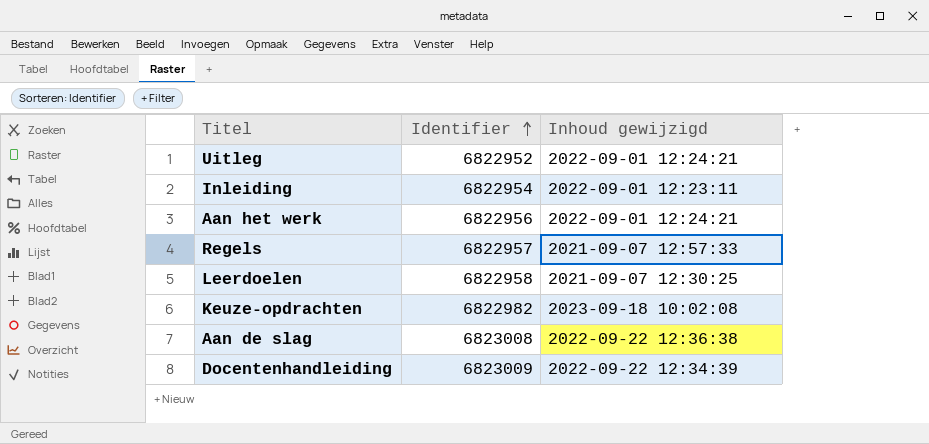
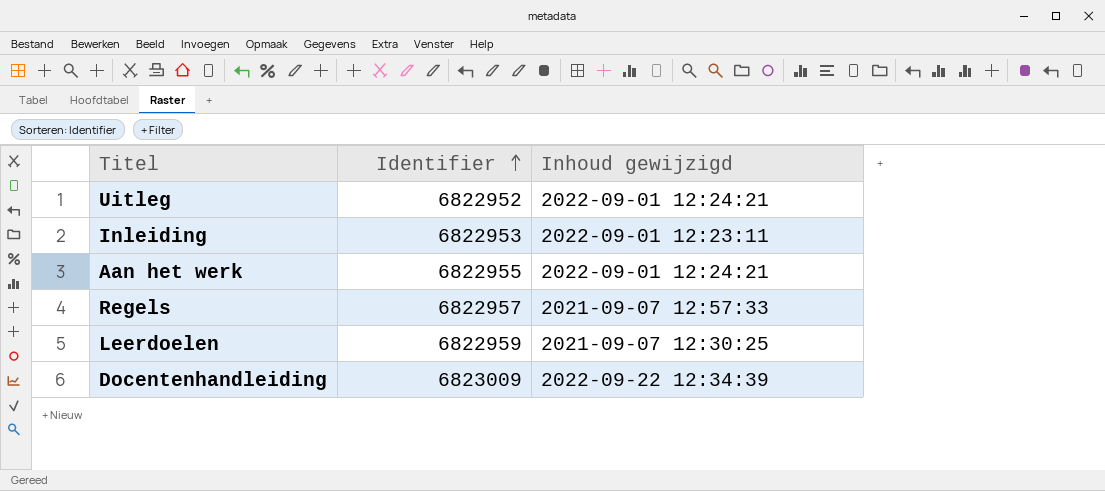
row Keuze-opdrachten: 6822982 | 2023-09-18 10:02:08 -> none
row Aan de slag: 6823008 | 2022-09-22 12:36:38 -> none
Inleiding | Identifier: 6822954 -> 6822953
Aan het werk | Identifier: 6822956 -> 6822955
Leerdoelen | Identifier: 6822958 -> 6822959

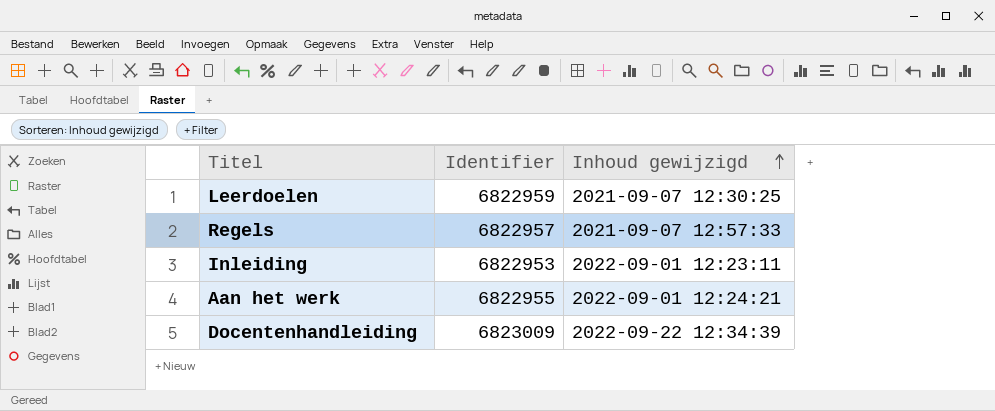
row order: Identifier ascending -> Inhoud gewijzigd ascending
row Uitleg: 6822952 | 2022-09-01 12:24:21 -> none

